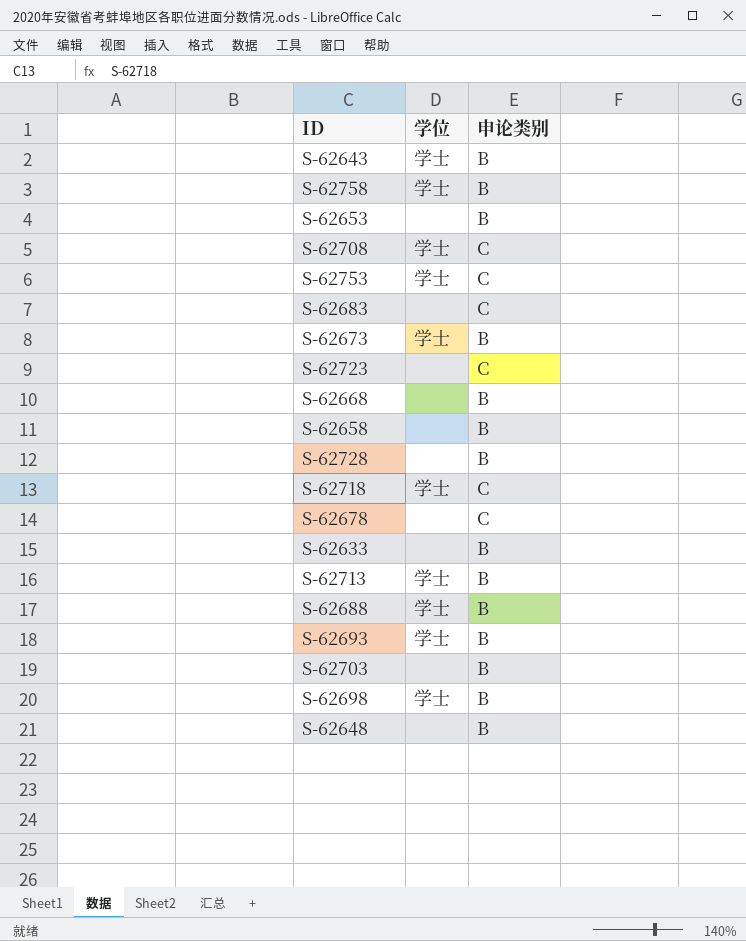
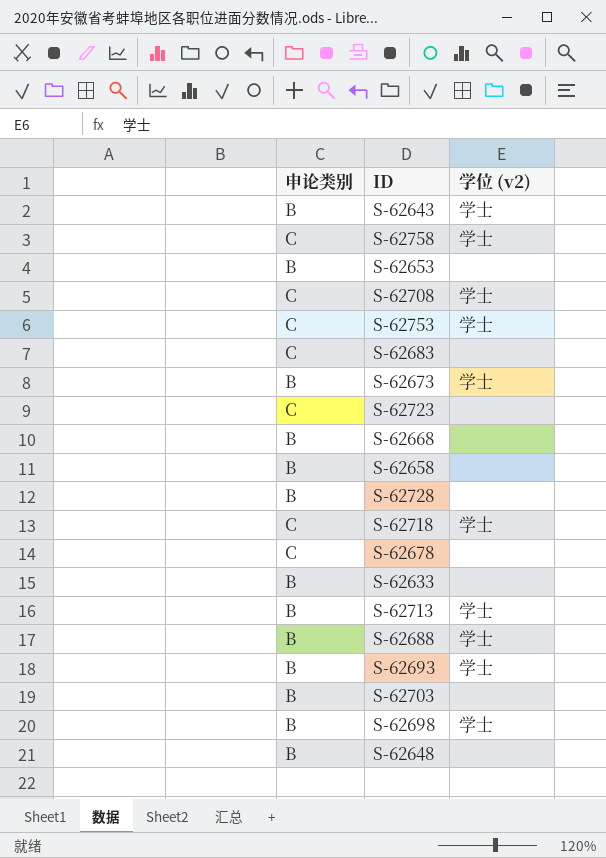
column 申论类别 | position: 3 -> 1
column name: 学位 -> 学位 (v2)
S-62758 | 申论类别: B -> C

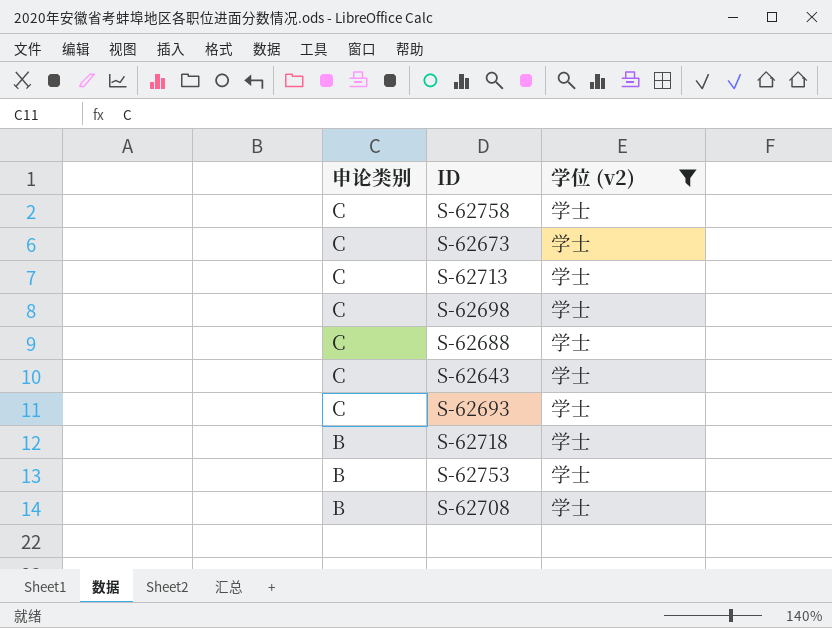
filter: none -> 学位 (v2) = 学士
row order: none -> 申论类别 descending
S-62673 | 申论类别: B -> C
S-62713 | 申论类别: B -> C
S-62698 | 申论类别: B -> C
S-62688 | 申论类别: B -> C
S-62643 | 申论类别: B -> C
S-62693 | 申论类别: B -> C
S-62718 | 申论类别: C -> B
S-62753 | 申论类别: C -> B
S-62708 | 申论类别: C -> B

